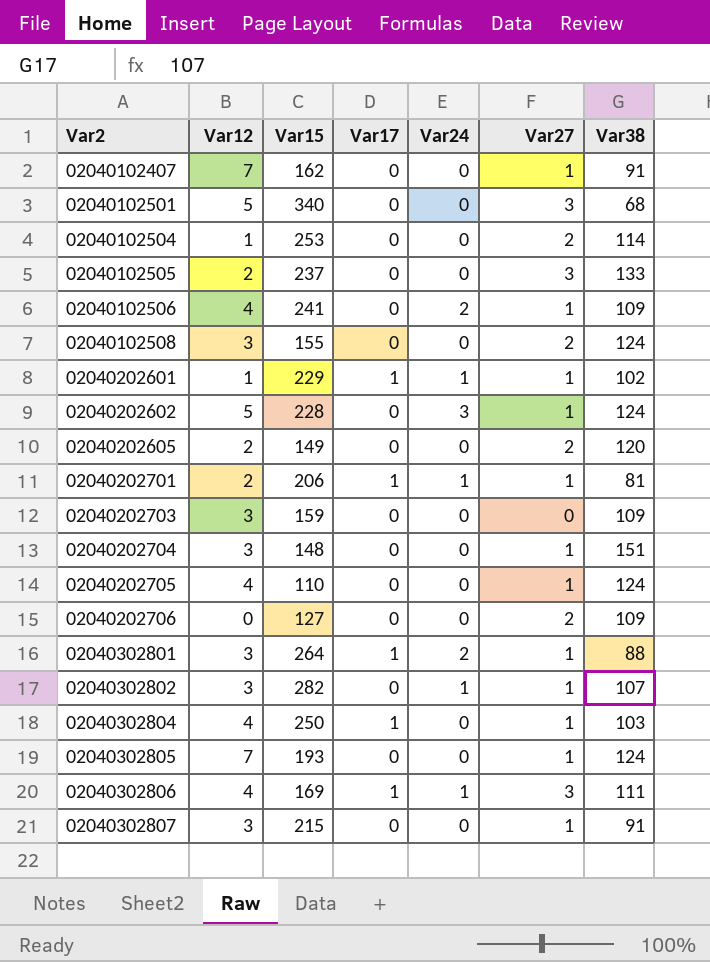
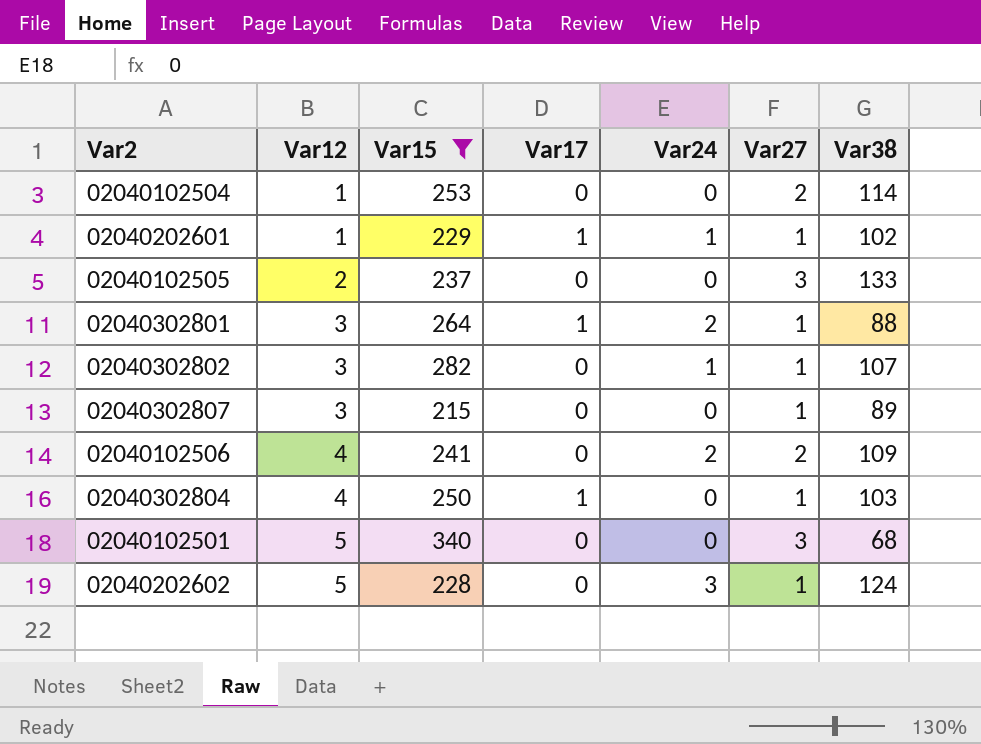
filter: none -> Var15 >= 215
row order: Var2 ascending -> Var12 ascending
02040302807 | Var38: 91 -> 89
02040102506 | Var27: 1 -> 2

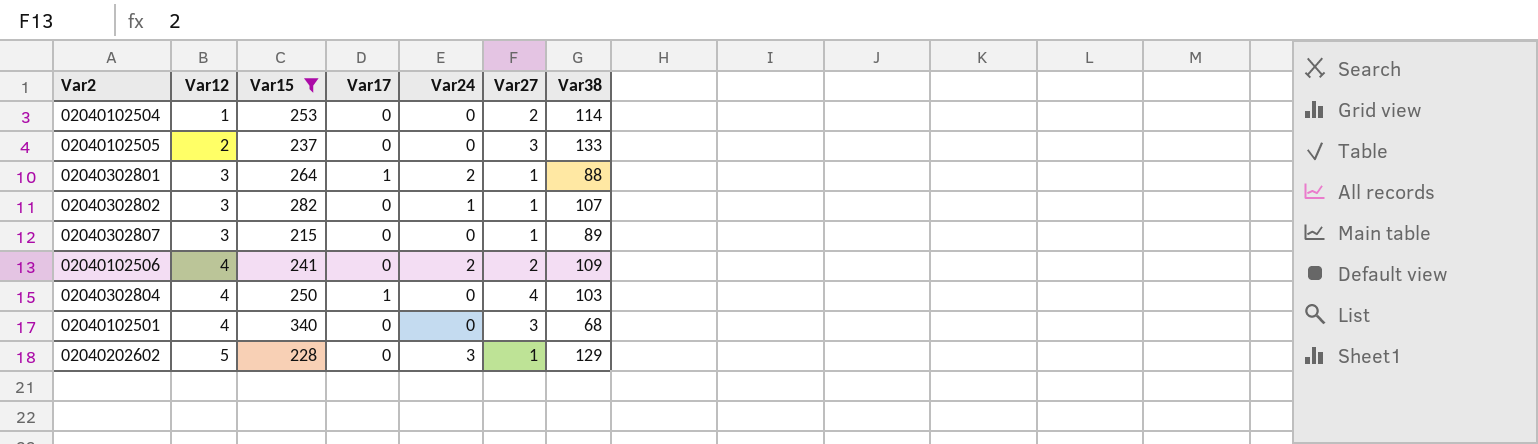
row 02040202601: 1 | 229 | 1 | 1 | 1 | 102 -> none
02040302804 | Var27: 1 -> 4
02040102501 | Var12: 5 -> 4
02040202602 | Var38: 124 -> 129

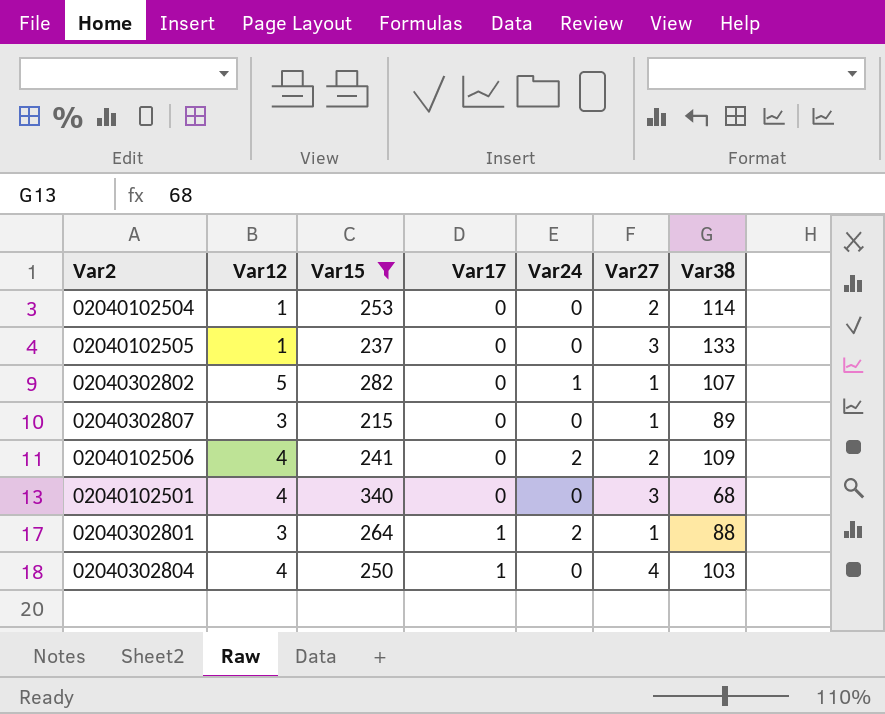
row order: Var12 ascending -> Var17 ascending
row 02040202602: 5 | 228 | 0 | 3 | 1 | 129 -> none
02040102505 | Var12: 2 -> 1
02040302802 | Var12: 3 -> 5

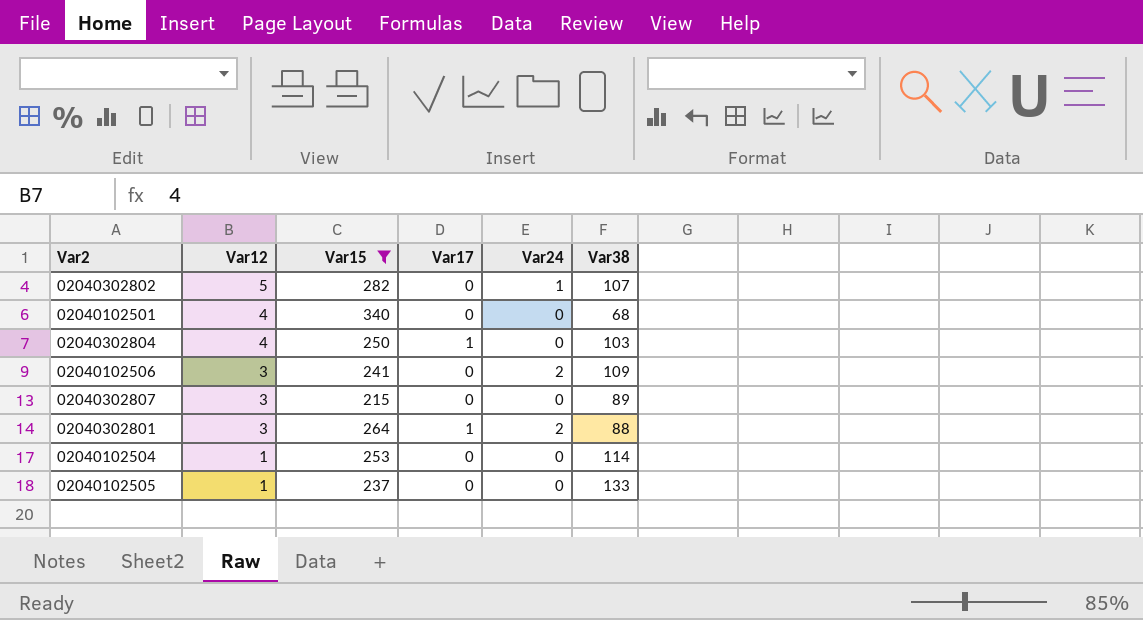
row order: Var17 ascending -> Var12 descending
column Var27 | position: 6 -> none
02040102506 | Var12: 4 -> 3

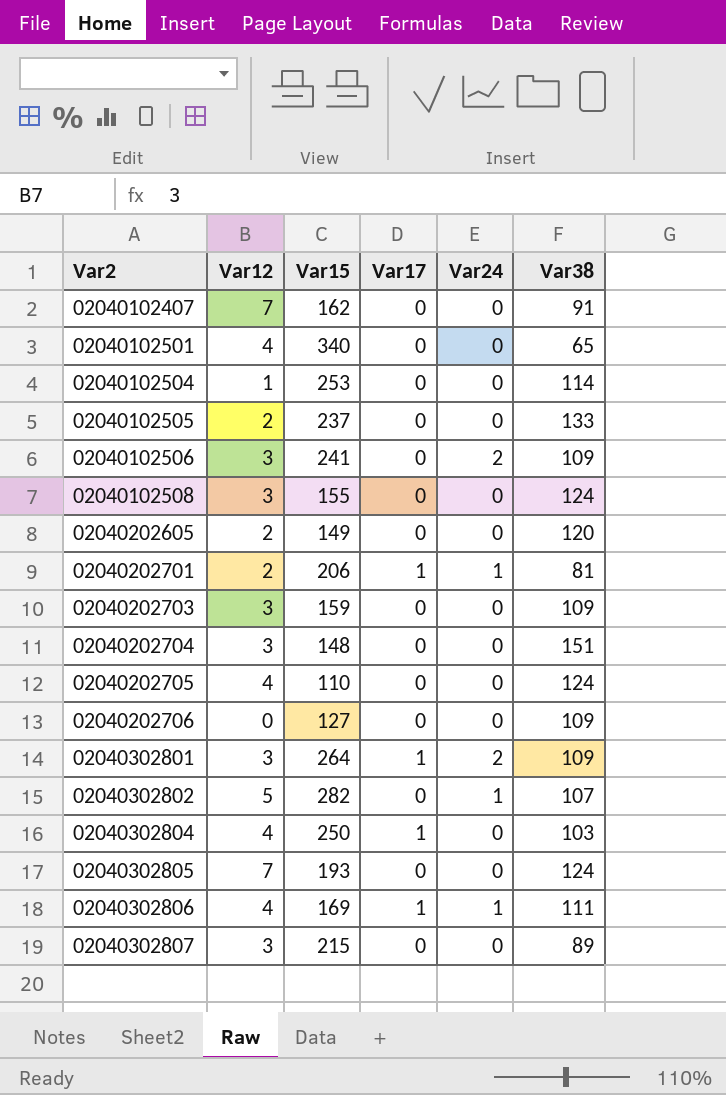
filter: Var15 >= 215 -> none
row order: Var12 descending -> Var2 ascending
02040102501 | Var38: 68 -> 65
02040102505 | Var12: 1 -> 2
02040302801 | Var38: 88 -> 109

